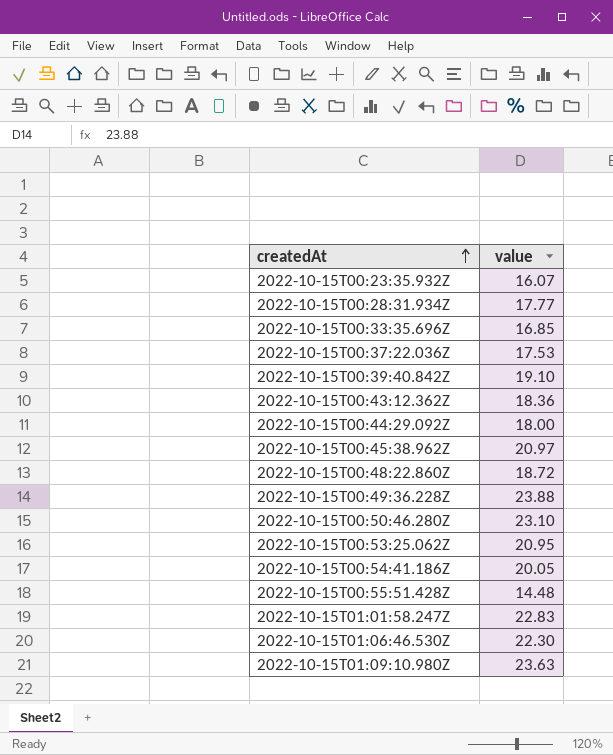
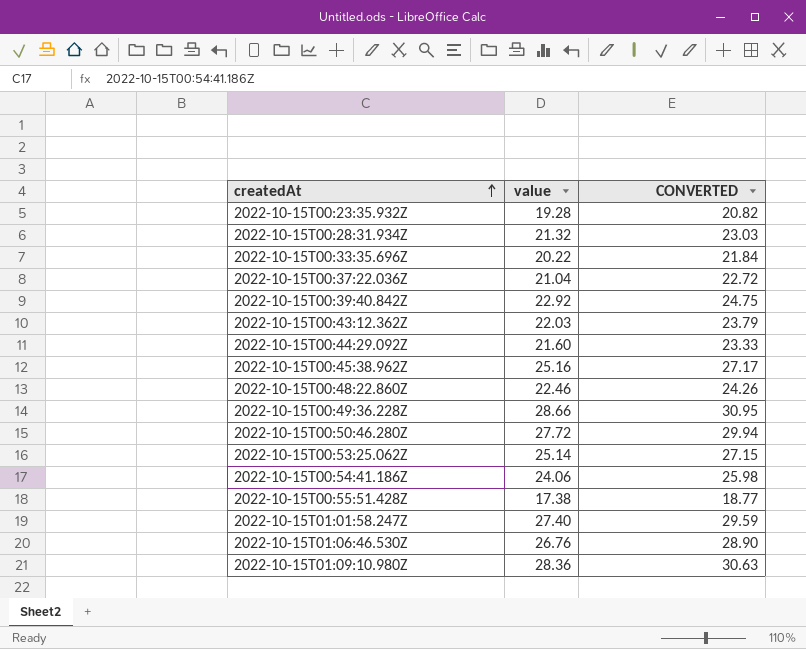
column CONVERTED | formula: none -> [value] * 1.08
2022-10-15T00:23:35.932Z | value: 16.07 -> 19.28
2022-10-15T00:28:31.934Z | value: 17.77 -> 21.32
2022-10-15T00:33:35.696Z | value: 16.85 -> 20.22
2022-10-15T00:37:22.036Z | value: 17.53 -> 21.04
2022-10-15T00:39:40.842Z | value: 19.10 -> 22.92
2022-10-15T00:43:12.362Z | value: 18.36 -> 22.03
2022-10-15T00:44:29.092Z | value: 18.00 -> 21.60
2022-10-15T00:45:38.962Z | value: 20.97 -> 25.16
2022-10-15T00:48:22.860Z | value: 18.72 -> 22.46
2022-10-15T00:49:36.228Z | value: 23.88 -> 28.66
2022-10-15T00:50:46.280Z | value: 23.10 -> 27.72
2022-10-15T00:53:25.062Z | value: 20.95 -> 25.14
2022-10-15T00:54:41.186Z | value: 20.05 -> 24.06
2022-10-15T00:55:51.428Z | value: 14.48 -> 17.38
2022-10-15T01:01:58.247Z | value: 22.83 -> 27.40
2022-10-15T01:06:46.530Z | value: 22.30 -> 26.76
2022-10-15T01:09:10.980Z | value: 23.63 -> 28.36

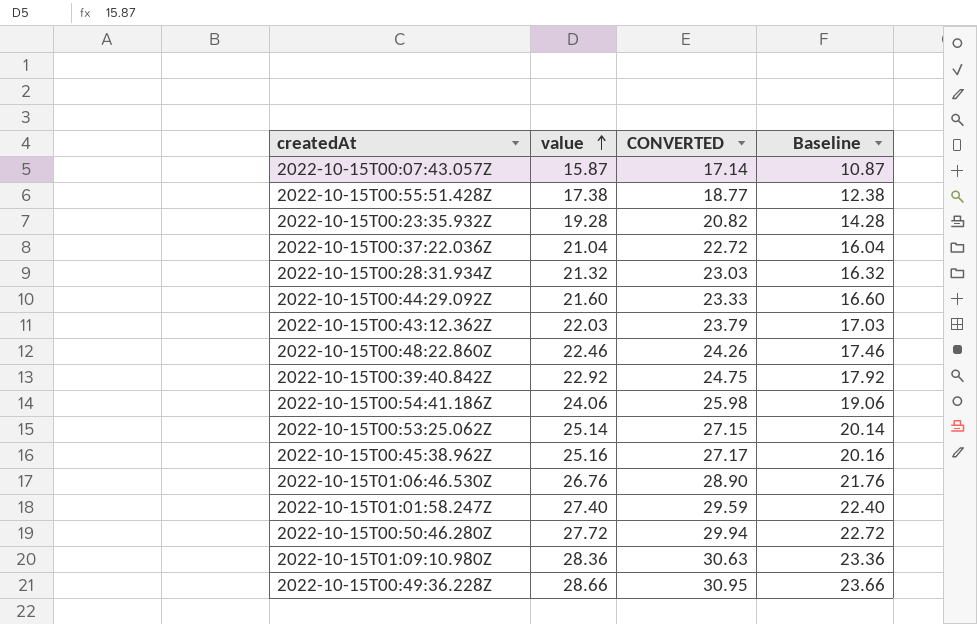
row order: createdAt ascending -> value ascending
column Baseline | formula: none -> [value] - 5
row 2022-10-15T00:33:35.696Z: 20.22 | 21.84 -> none
row 2022-10-15T00:07:43.057Z: none -> 15.87 | 17.14 | 10.87

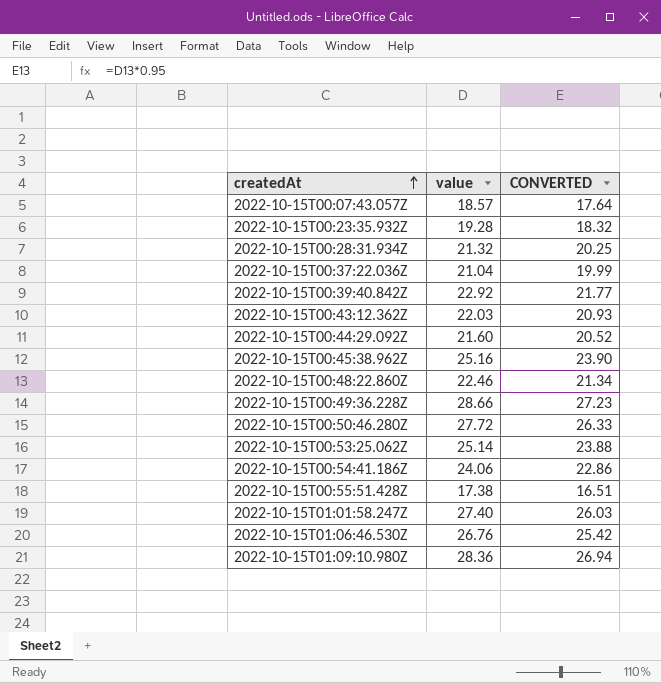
row order: value ascending -> createdAt ascending
column Baseline | formula: [value] - 5 -> none
column CONVERTED | formula: [value] * 1.08 -> [value] * 0.95
2022-10-15T00:07:43.057Z | value: 15.87 -> 18.57

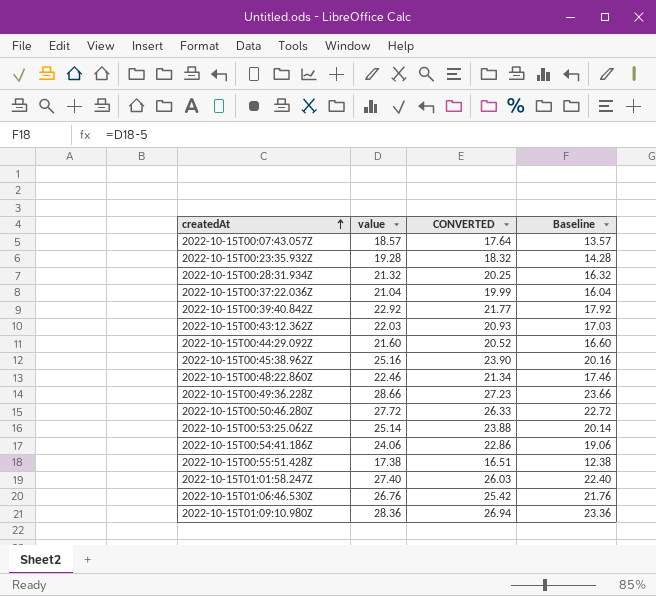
column Baseline | formula: none -> [value] - 5

